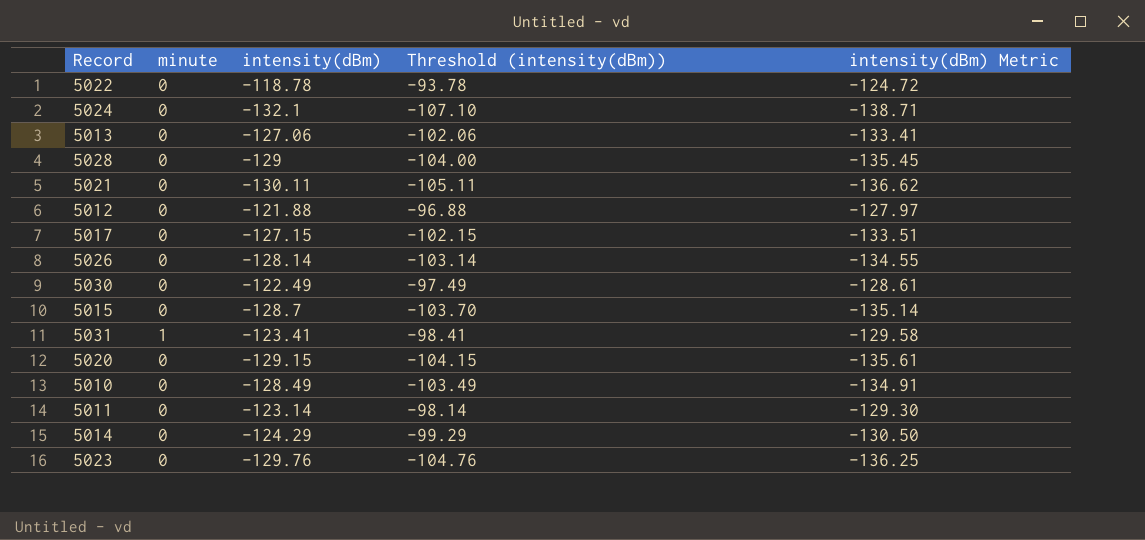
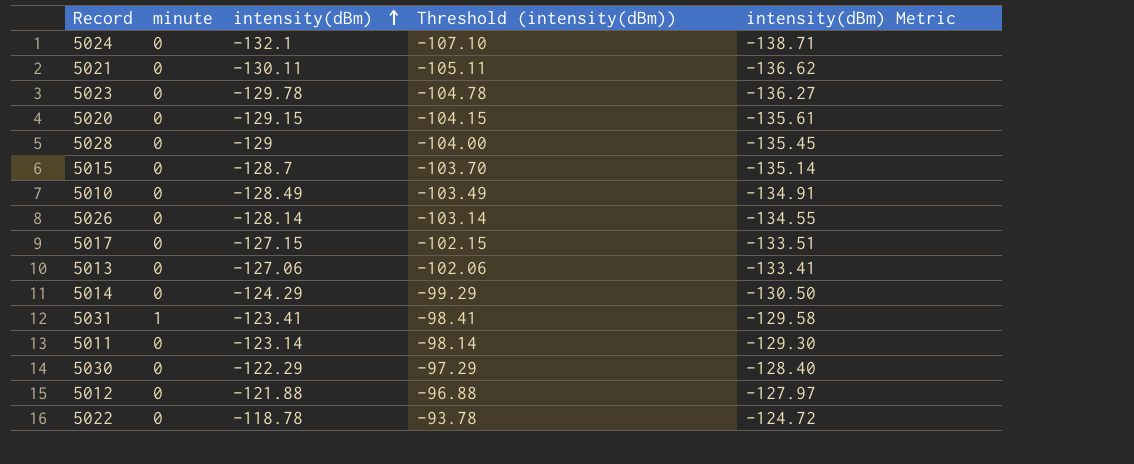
row order: none -> intensity(dBm) ascending
5023 | intensity(dBm): -129.76 -> -129.78
5023 | Threshold (intensity(dBm)): -104.76 -> -104.78
5023 | intensity(dBm) Metric: -136.25 -> -136.27
5030 | intensity(dBm): -122.49 -> -122.29
5030 | Threshold (intensity(dBm)): -97.49 -> -97.29
5030 | intensity(dBm) Metric: -128.61 -> -128.40

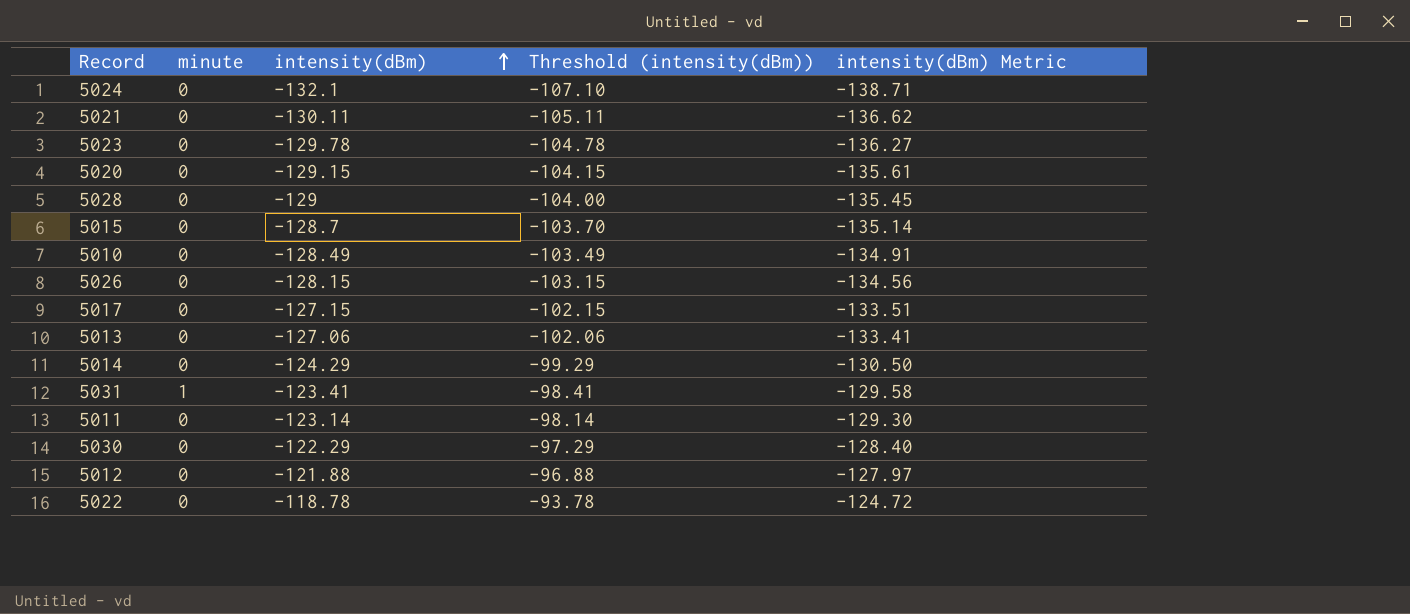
5026 | intensity(dBm): -128.14 -> -128.15
5026 | Threshold (intensity(dBm)): -103.14 -> -103.15
5026 | intensity(dBm) Metric: -134.55 -> -134.56

